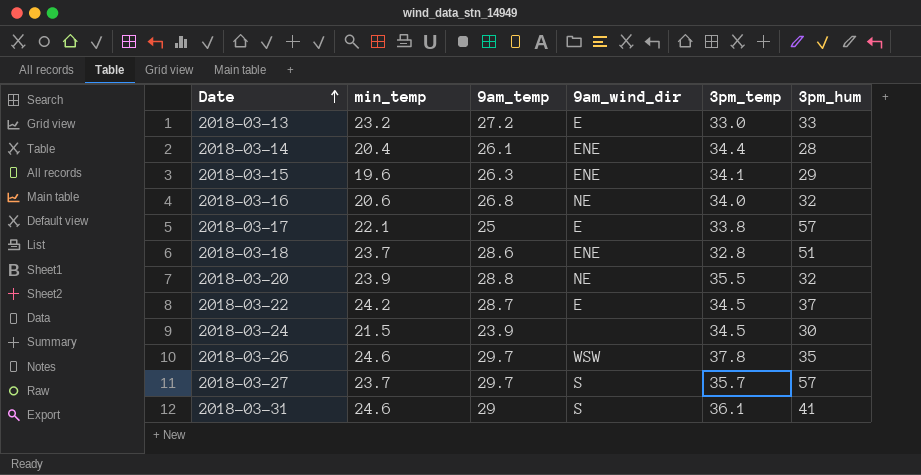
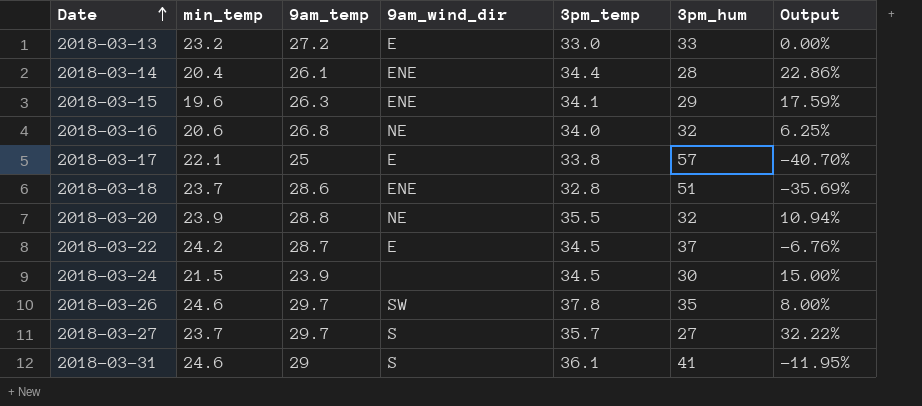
column Output | formula: none -> ([3pm_temp] - [3pm_hum]) / [3pm_hum]
2018-03-26 | 9am_wind_dir: WSW -> SW
2018-03-27 | 3pm_hum: 57 -> 27

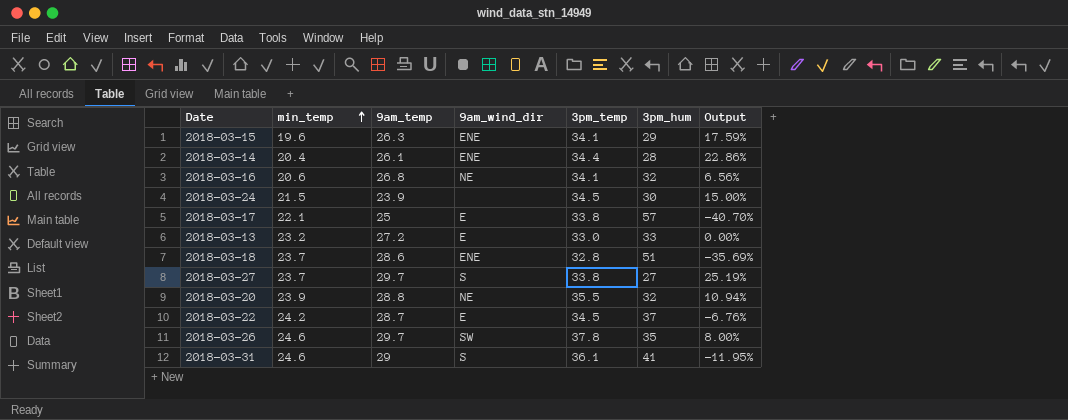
row order: Date ascending -> min_temp ascending
2018-03-16 | 3pm_temp: 34.0 -> 34.1
2018-03-16 | Output: 6.25% -> 6.56%
2018-03-27 | 3pm_temp: 35.7 -> 33.8
2018-03-27 | Output: 32.22% -> 25.19%

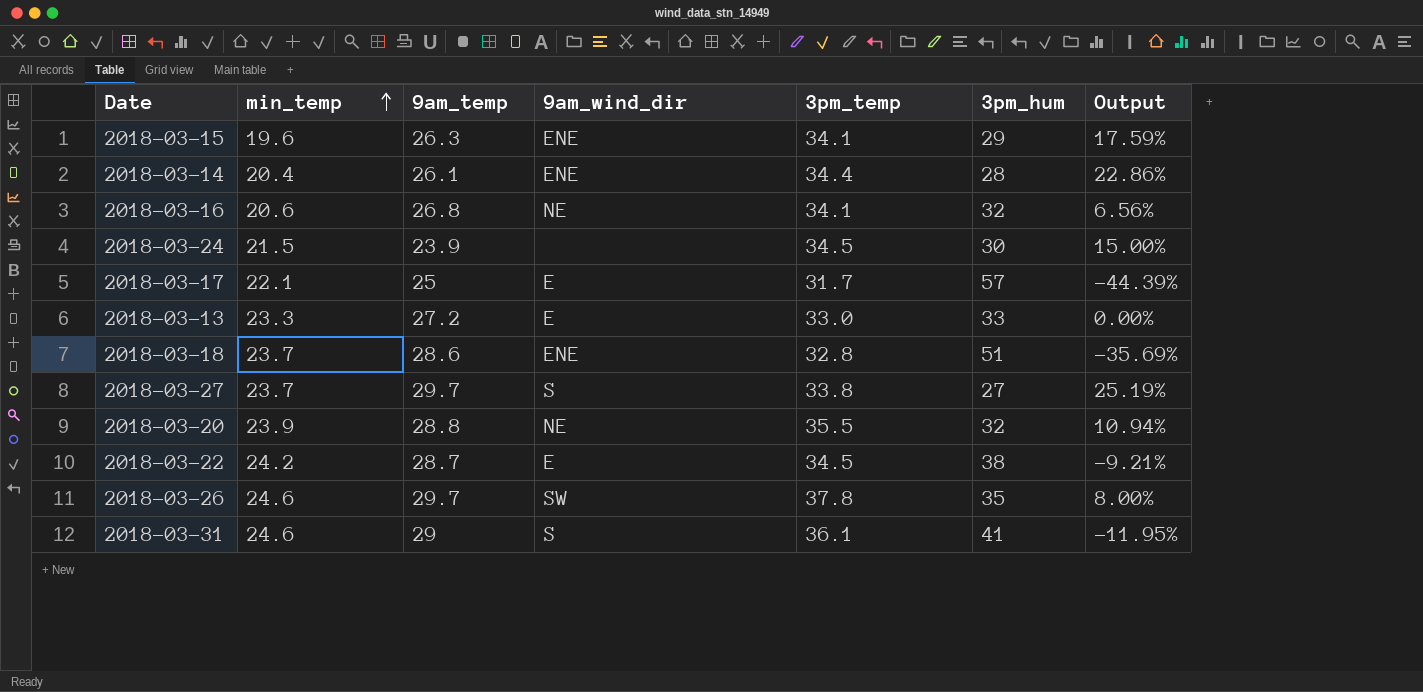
2018-03-17 | 3pm_temp: 33.8 -> 31.7
2018-03-17 | Output: -40.70% -> -44.39%
2018-03-13 | min_temp: 23.2 -> 23.3
2018-03-22 | 3pm_hum: 37 -> 38
2018-03-22 | Output: -6.76% -> -9.21%

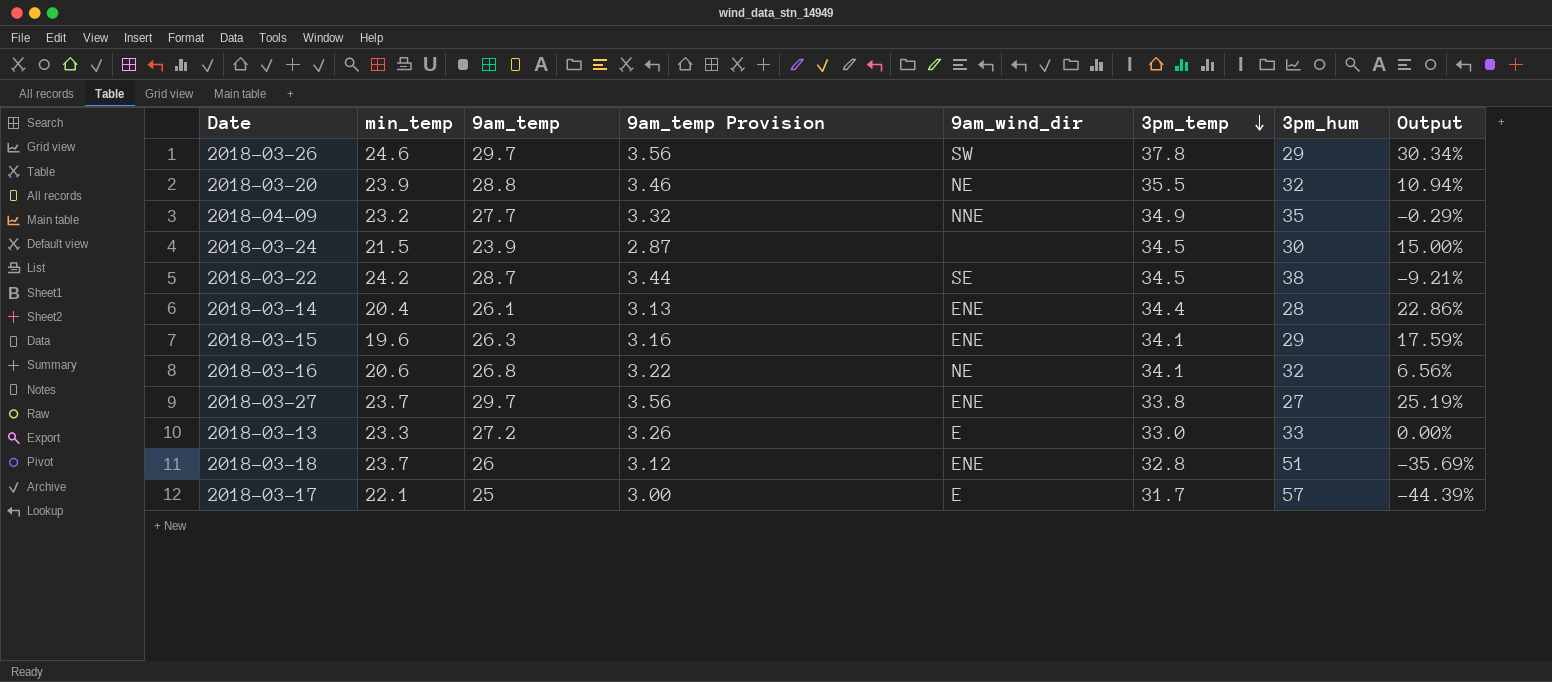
row order: min_temp ascending -> 3pm_temp descending
column 9am_temp Provision | formula: none -> [9am_temp] * 0.12
row 2018-03-31: 24.6 | 29 | S | 36.1 | 41 | -11.95% -> none
2018-03-26 | 3pm_hum: 35 -> 29
2018-03-26 | Output: 8.00% -> 30.34%
row 2018-04-09: none -> 23.2 | 27.7 | 3.32 | NNE | 34.9 | 35 | -0.29%
2018-03-22 | 9am_wind_dir: E -> SE
2018-03-27 | 9am_wind_dir: S -> ENE
2018-03-18 | 9am_temp: 28.6 -> 26

